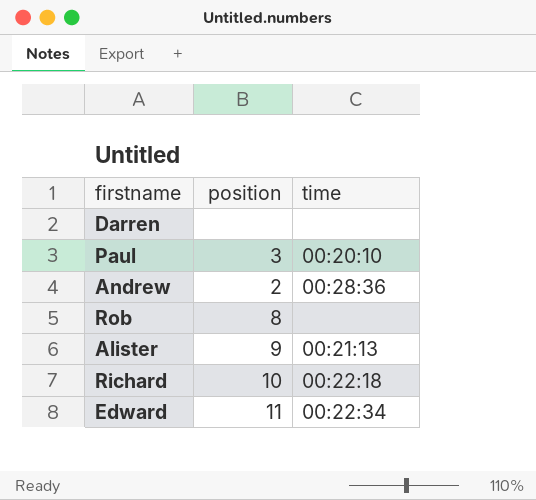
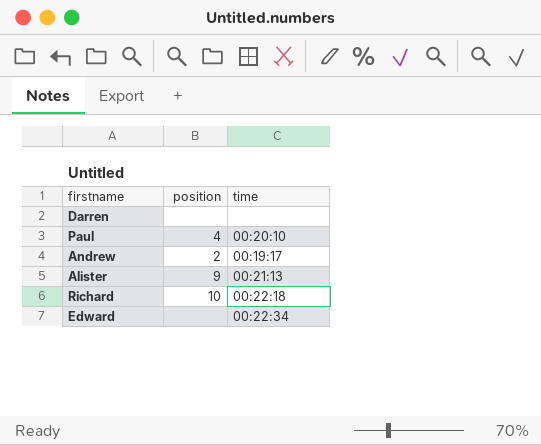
row Rob: 8 | none -> none
Paul | position: 3 -> 4
Andrew | time: 00:28:36 -> 00:19:17
Edward | position: 11 -> none

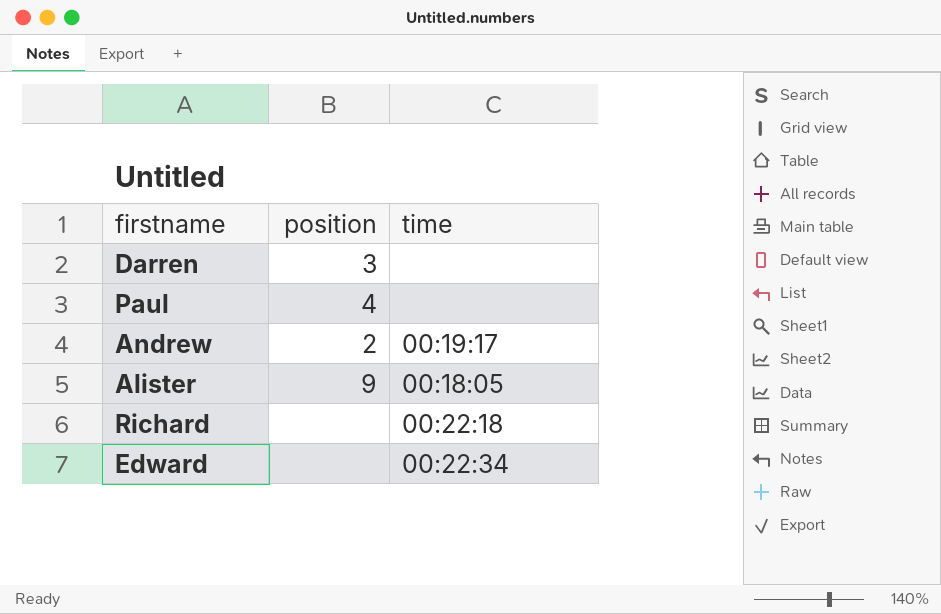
Darren | position: none -> 3
Paul | time: 00:20:10 -> none
Alister | time: 00:21:13 -> 00:18:05
Richard | position: 10 -> none

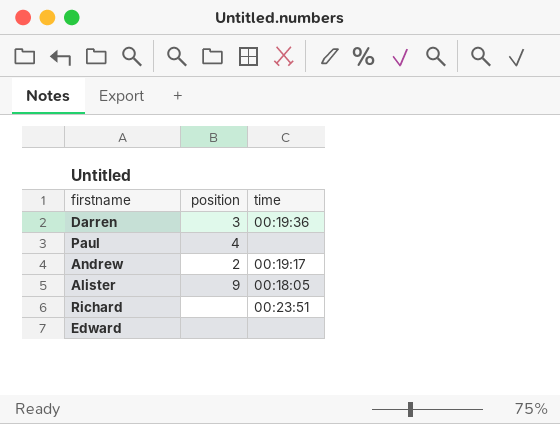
Darren | time: none -> 00:19:36
Richard | time: 00:22:18 -> 00:23:51
Edward | time: 00:22:34 -> none

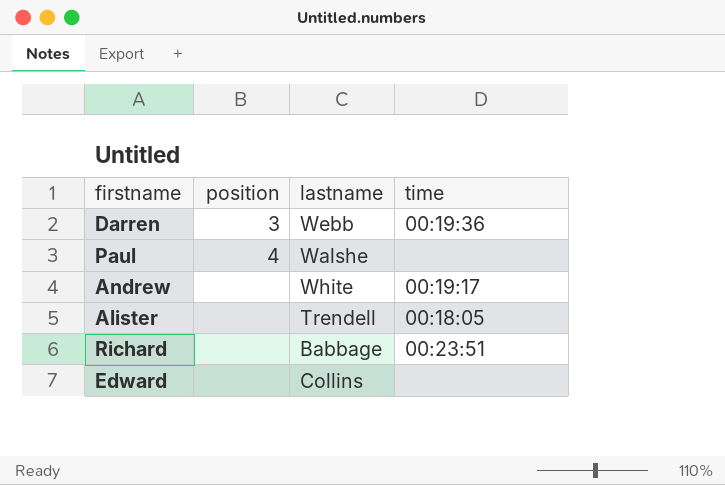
column lastname | position: none -> 3
Andrew | position: 2 -> none
Alister | position: 9 -> none

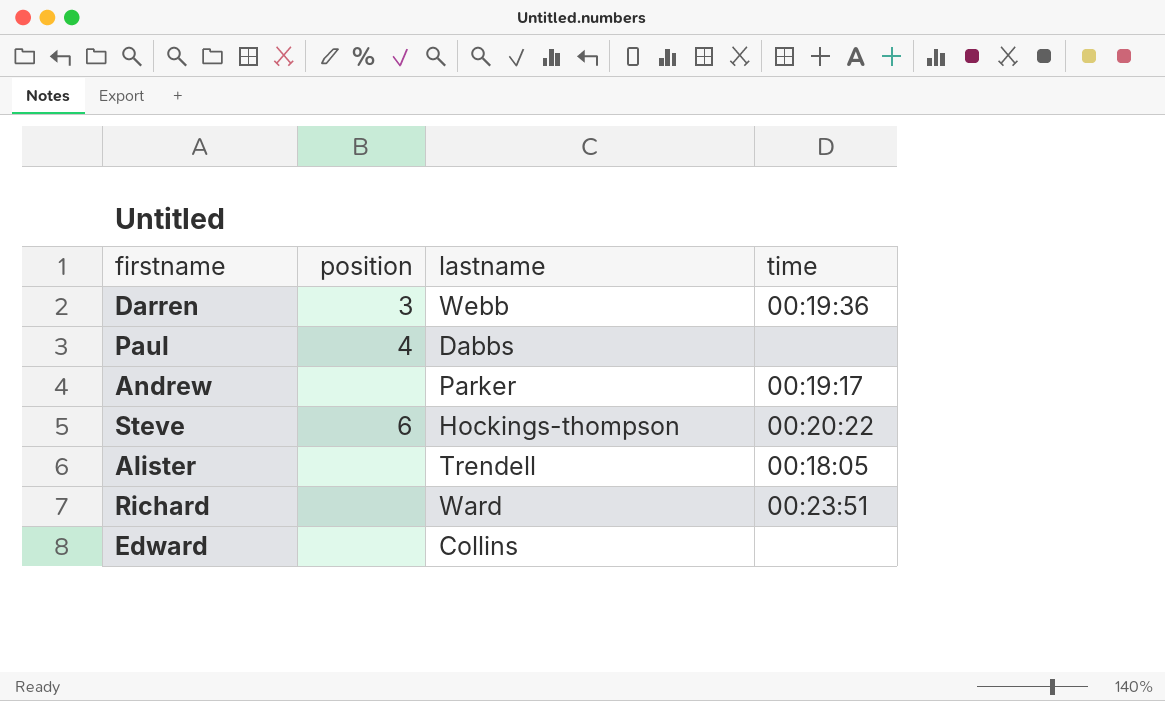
Paul | lastname: Walshe -> Dabbs
Andrew | lastname: White -> Parker
row Steve: none -> 6 | Hockings-thompson | 00:20:22
Richard | lastname: Babbage -> Ward

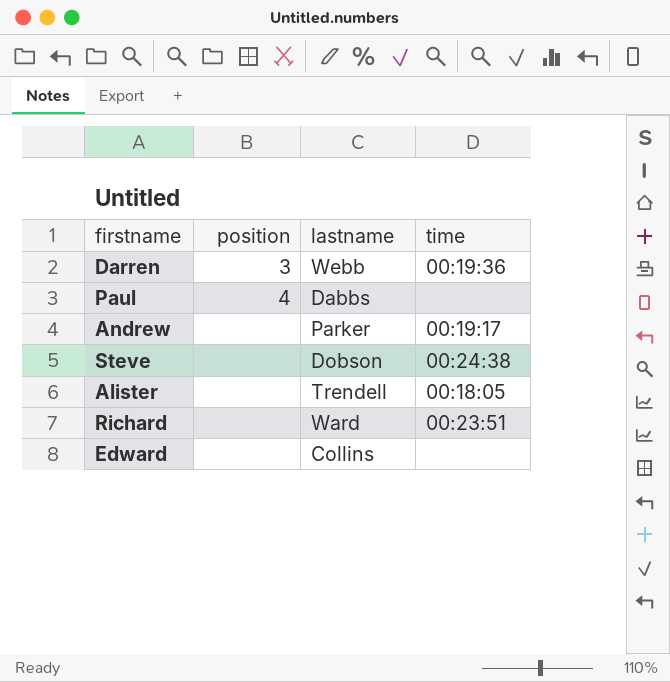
Steve | position: 6 -> none
Steve | lastname: Hockings-thompson -> Dobson
Steve | time: 00:20:22 -> 00:24:38

